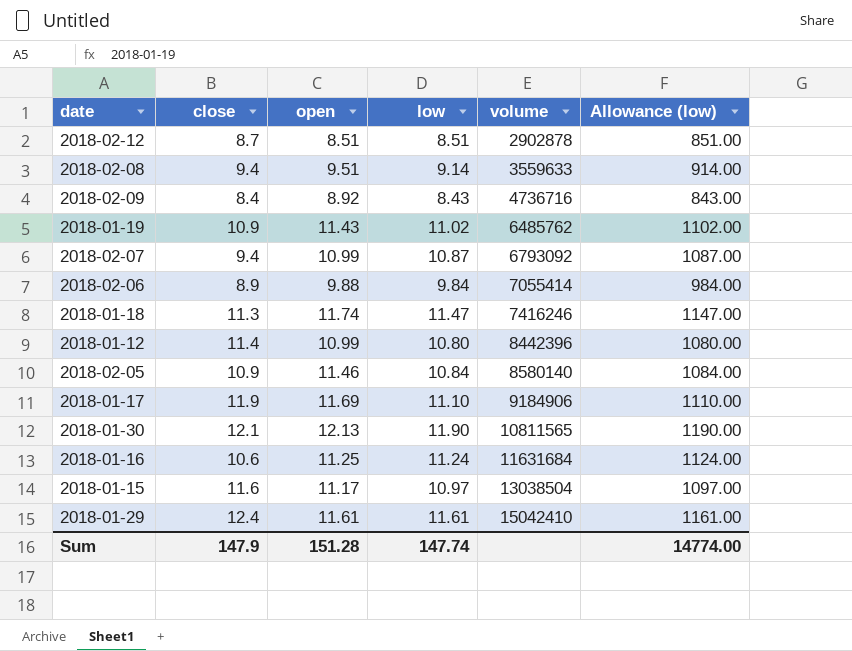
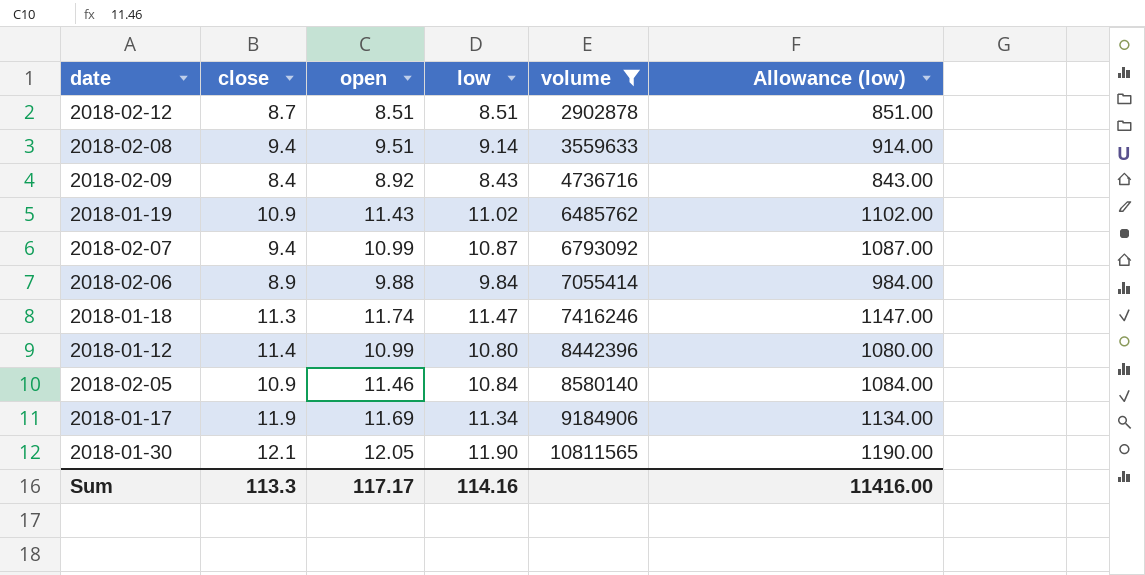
filter: none -> volume <= 10811565
2018-01-17 | low: 11.10 -> 11.34
2018-01-17 | Allowance (low): 1110.00 -> 1134.00
2018-01-30 | open: 12.13 -> 12.05
Sum | close: 147.9 -> 113.3
Sum | open: 151.28 -> 117.17
Sum | low: 147.74 -> 114.16
Sum | Allowance (low): 14774.00 -> 11416.00

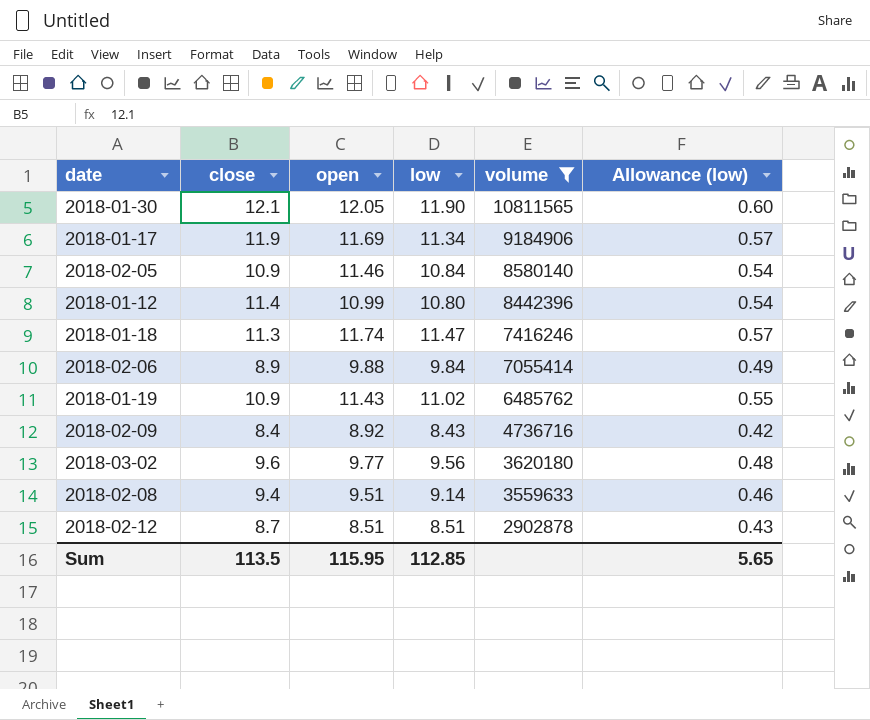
row order: volume ascending -> volume descending
column Allowance (low) | formula: [low] * 100 -> [low] * 0.05
row 2018-02-07: 9.4 | 10.99 | 10.87 | 6793092 | 1087.00 -> none
row 2018-03-02: none -> 9.6 | 9.77 | 9.56 | 3620180 | 0.48
Sum | close: 113.3 -> 113.5
Sum | open: 117.17 -> 115.95
Sum | low: 114.16 -> 112.85
Sum | Allowance (low): 11416.00 -> 5.65

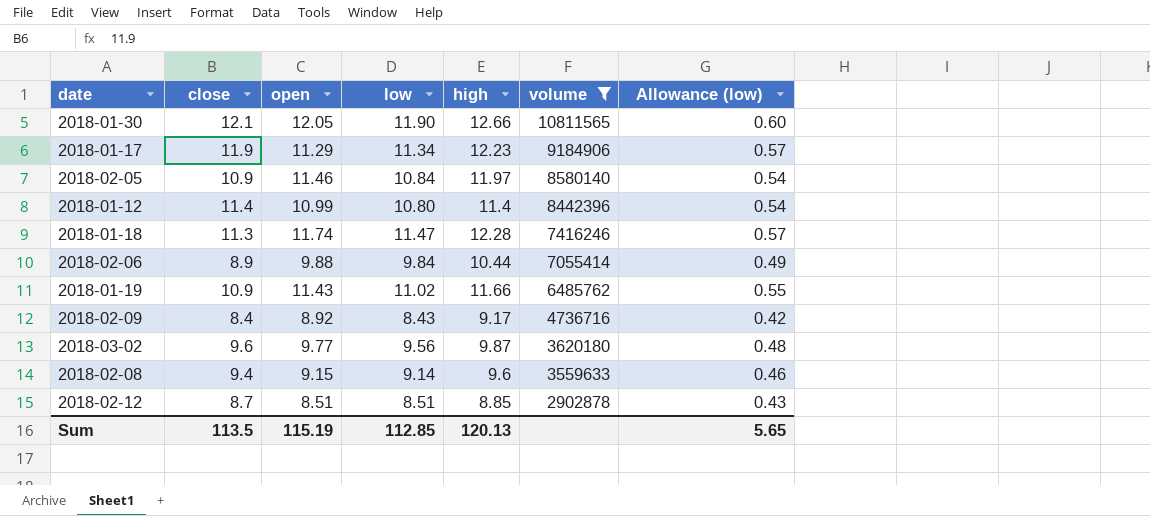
column high | position: none -> 5
2018-01-17 | open: 11.69 -> 11.29
2018-02-08 | open: 9.51 -> 9.15
Sum | open: 115.95 -> 115.19

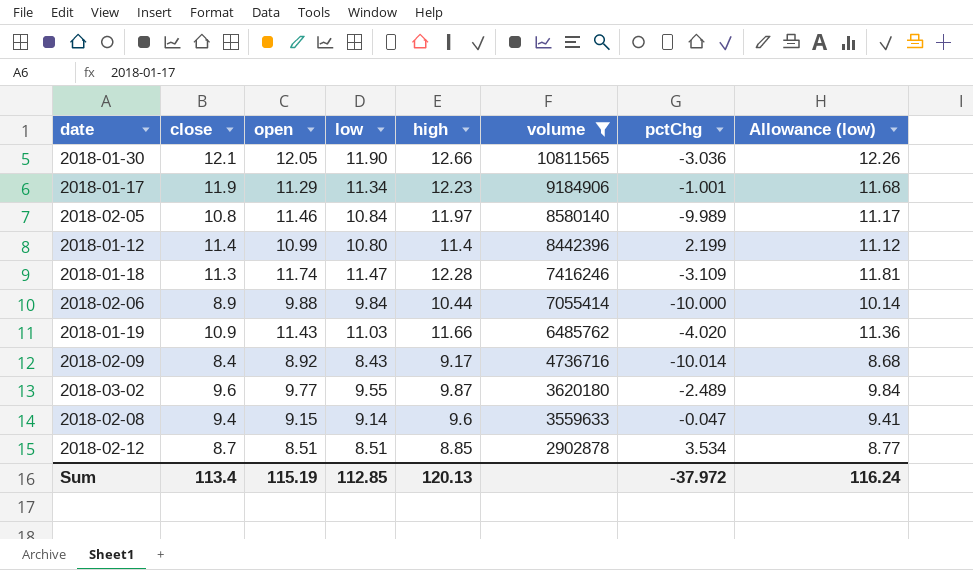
column pctChg | position: none -> 7
column Allowance (low) | formula: [low] * 0.05 -> [low] * 1.03
2018-02-05 | close: 10.9 -> 10.8
2018-01-19 | low: 11.02 -> 11.03
2018-03-02 | low: 9.56 -> 9.55
Sum | close: 113.5 -> 113.4
Sum | Allowance (low): 5.65 -> 116.24

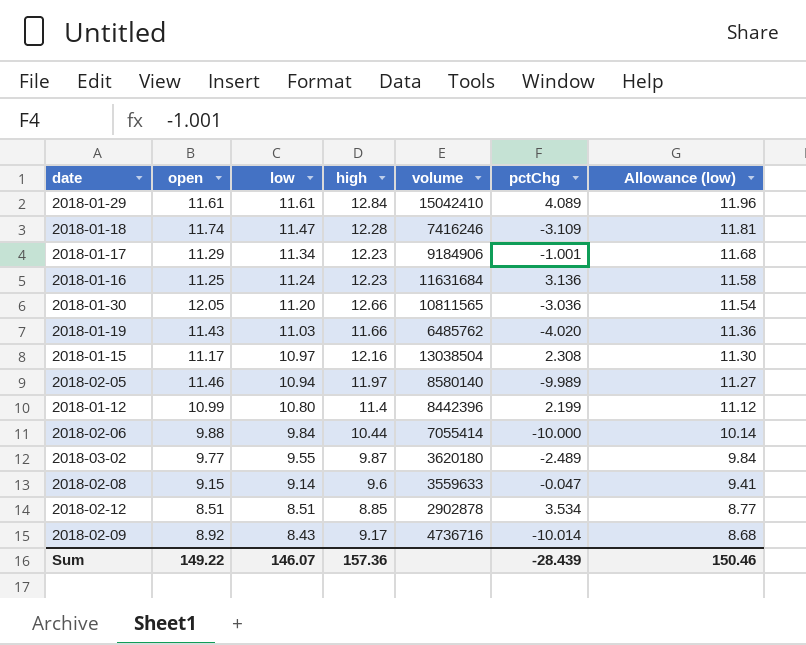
filter: volume <= 10811565 -> none
row order: volume descending -> low descending
column close | position: 2 -> none
2018-01-30 | low: 11.90 -> 11.20
2018-01-30 | Allowance (low): 12.26 -> 11.54
2018-02-05 | low: 10.84 -> 10.94
2018-02-05 | Allowance (low): 11.17 -> 11.27
Sum | open: 115.19 -> 149.22
Sum | low: 112.85 -> 146.07
Sum | high: 120.13 -> 157.36
Sum | pctChg: -37.972 -> -28.439
Sum | Allowance (low): 116.24 -> 150.46

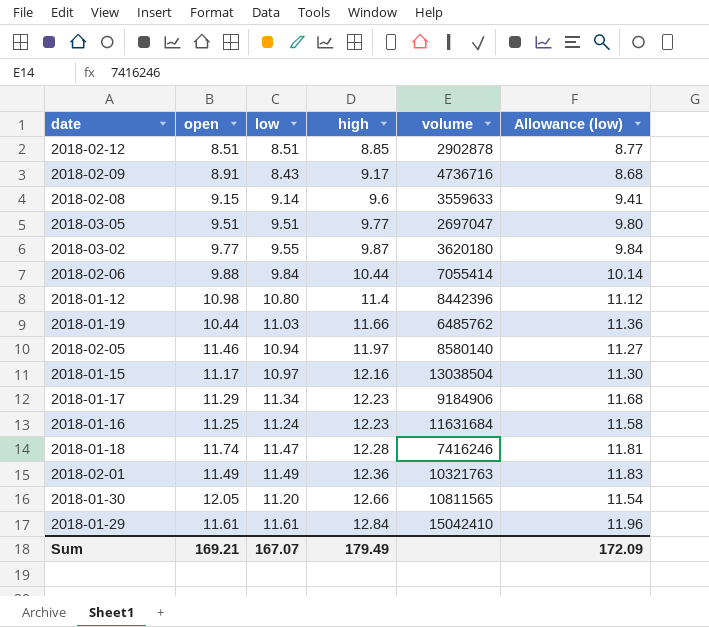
row order: low descending -> high ascending
column pctChg | position: 6 -> none
2018-02-09 | open: 8.92 -> 8.91
row 2018-03-05: none -> 9.51 | 9.51 | 9.77 | 2697047 | 9.80
2018-01-12 | open: 10.99 -> 10.98
2018-01-19 | open: 11.43 -> 10.44
row 2018-02-01: none -> 11.49 | 11.49 | 12.36 | 10321763 | 11.83
Sum | open: 149.22 -> 169.21
Sum | low: 146.07 -> 167.07
Sum | high: 157.36 -> 179.49
Sum | Allowance (low): 150.46 -> 172.09

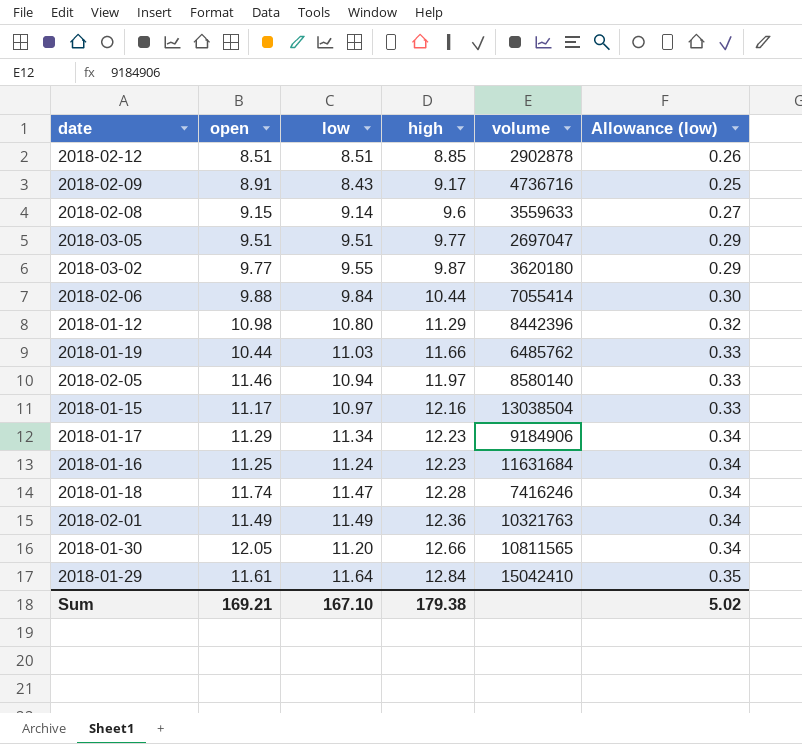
column Allowance (low) | formula: [low] * 1.03 -> [low] * 0.03
2018-01-12 | high: 11.4 -> 11.29
2018-01-29 | low: 11.61 -> 11.64
Sum | low: 167.07 -> 167.10
Sum | high: 179.49 -> 179.38
Sum | Allowance (low): 172.09 -> 5.02

